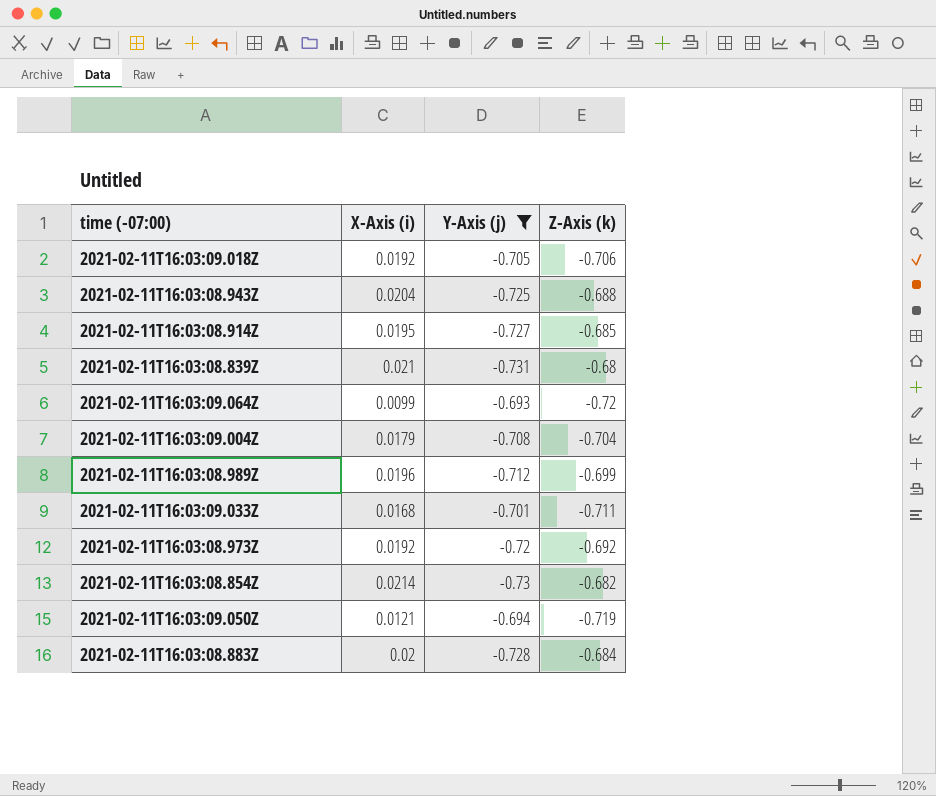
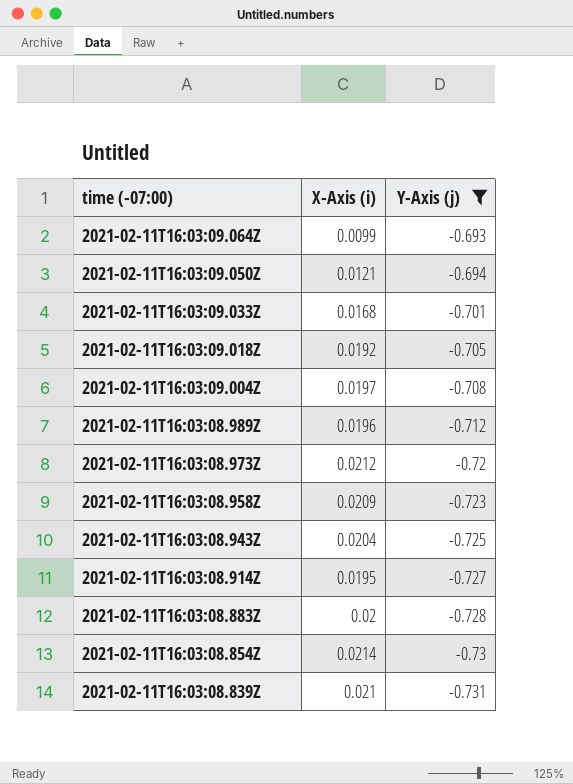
row order: none -> time (-07:00) descending
column Z-Axis (k) | position: 4 -> none
2021-02-11T16:03:09.004Z | X-Axis (i): 0.0179 -> 0.0197
2021-02-11T16:03:08.973Z | X-Axis (i): 0.0192 -> 0.0212
row 2021-02-11T16:03:08.958Z: none -> 0.0209 | -0.723

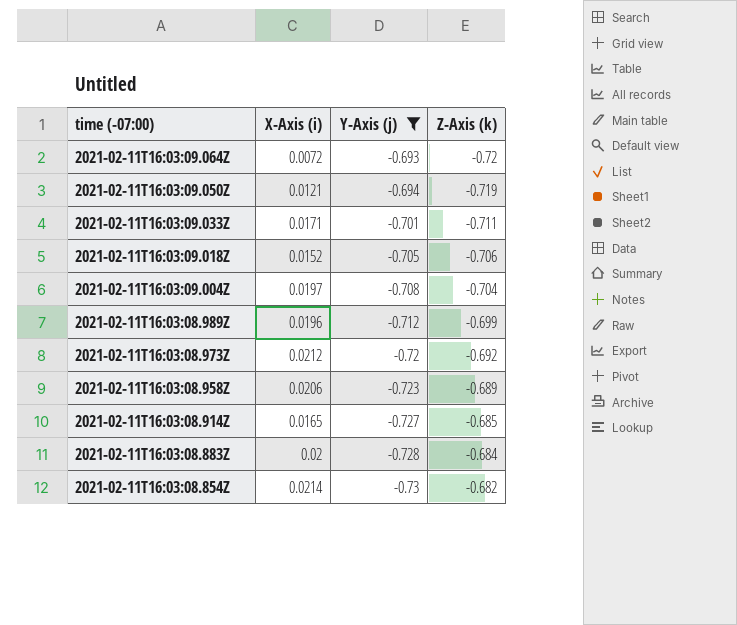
column Z-Axis (k) | position: none -> 4
row 2021-02-11T16:03:08.943Z: 0.0204 | -0.725 -> none
row 2021-02-11T16:03:08.839Z: 0.021 | -0.731 -> none
2021-02-11T16:03:09.064Z | X-Axis (i): 0.0099 -> 0.0072
2021-02-11T16:03:09.033Z | X-Axis (i): 0.0168 -> 0.0171
2021-02-11T16:03:09.018Z | X-Axis (i): 0.0192 -> 0.0152
2021-02-11T16:03:08.958Z | X-Axis (i): 0.0209 -> 0.0206
2021-02-11T16:03:08.914Z | X-Axis (i): 0.0195 -> 0.0165

